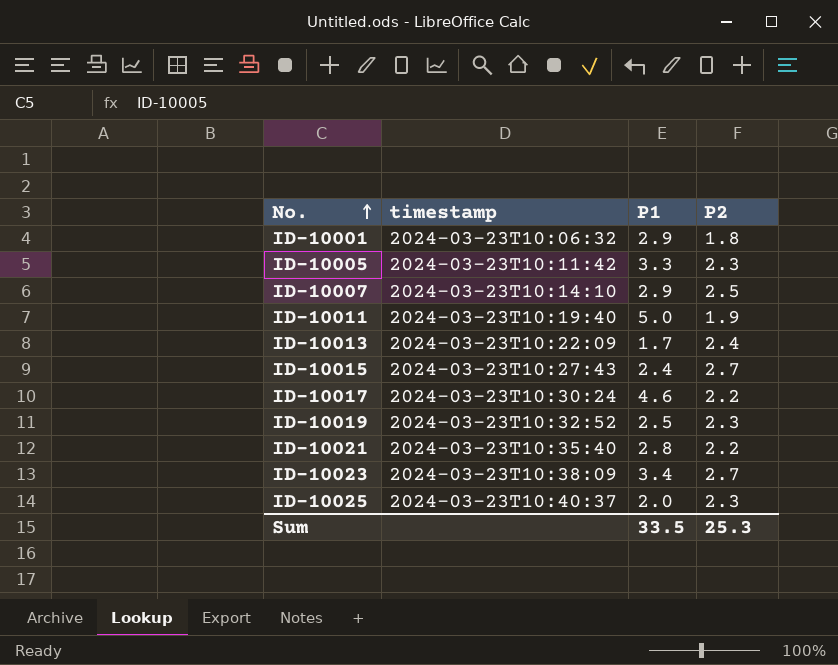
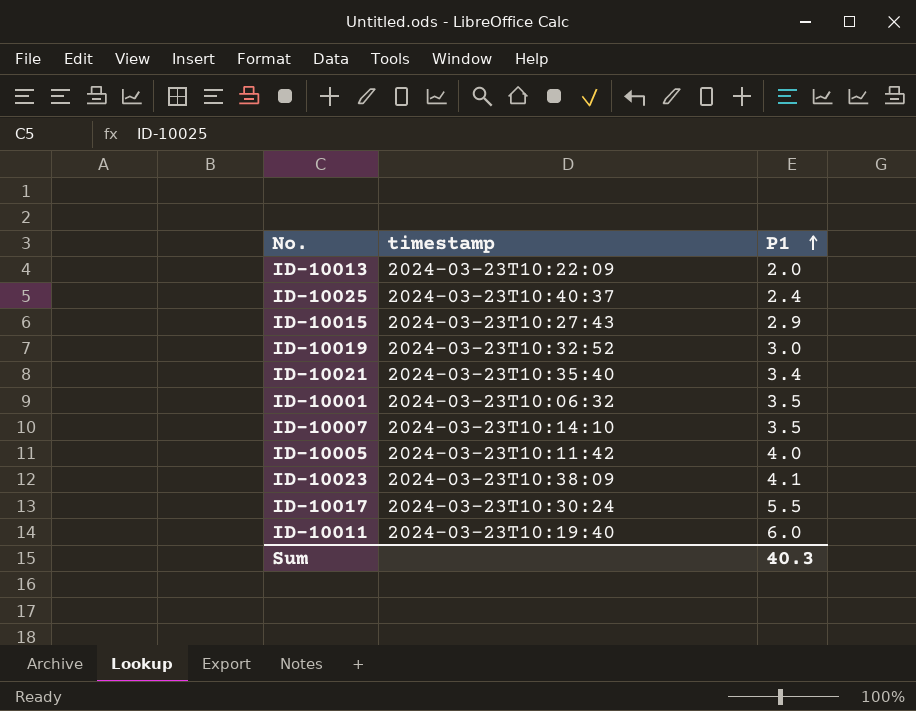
row order: No. ascending -> P1 ascending
column P2 | position: 4 -> none
ID-10013 | P1: 1.7 -> 2.0
ID-10025 | P1: 2.0 -> 2.4
ID-10015 | P1: 2.4 -> 2.9
ID-10019 | P1: 2.5 -> 3.0
ID-10021 | P1: 2.8 -> 3.4
ID-10001 | P1: 2.9 -> 3.5
ID-10007 | P1: 2.9 -> 3.5
ID-10005 | P1: 3.3 -> 4.0
ID-10023 | P1: 3.4 -> 4.1
ID-10017 | P1: 4.6 -> 5.5
ID-10011 | P1: 5.0 -> 6.0
Sum | P1: 33.5 -> 40.3

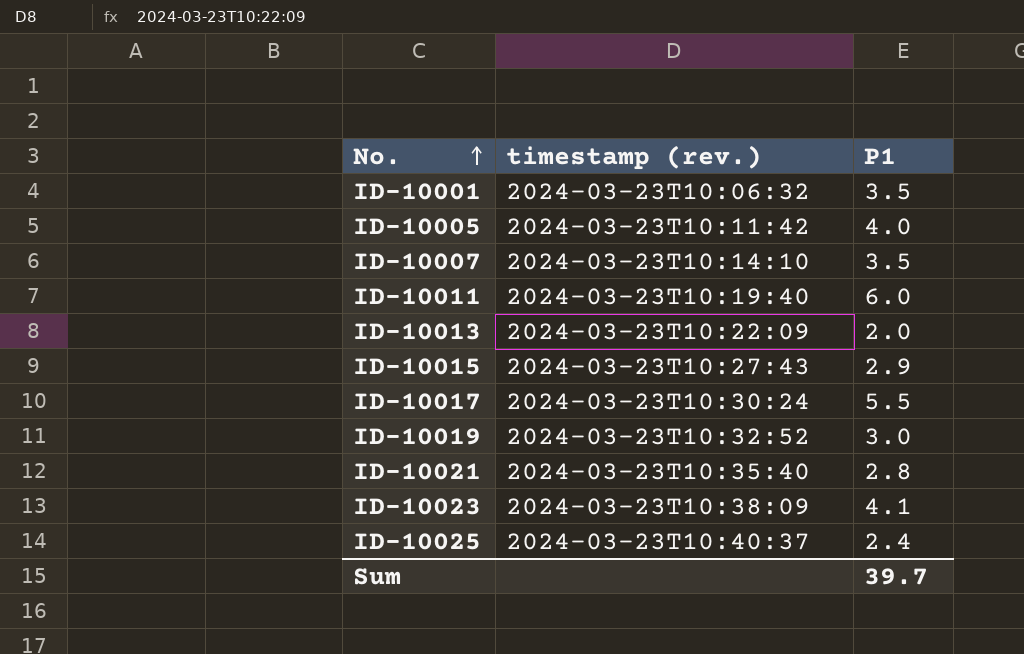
row order: P1 ascending -> No. ascending
column name: timestamp -> timestamp (rev.)
ID-10021 | P1: 3.4 -> 2.8
Sum | P1: 40.3 -> 39.7

